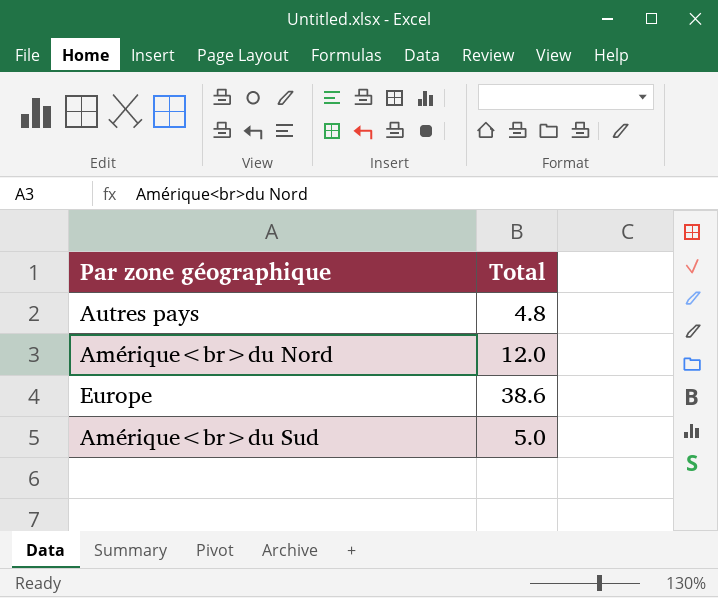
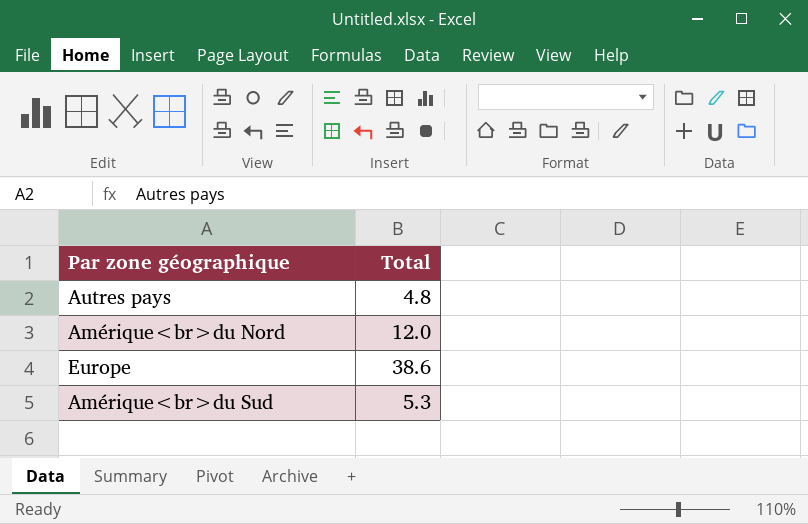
Amérique<br>du Sud | Total: 5.0 -> 5.3

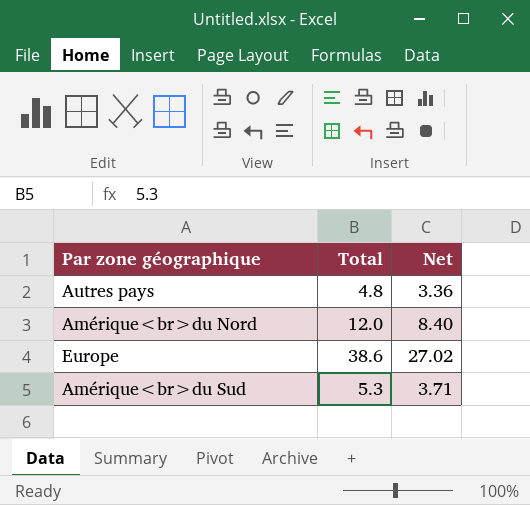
column Net | formula: none -> [Total] * 0.7

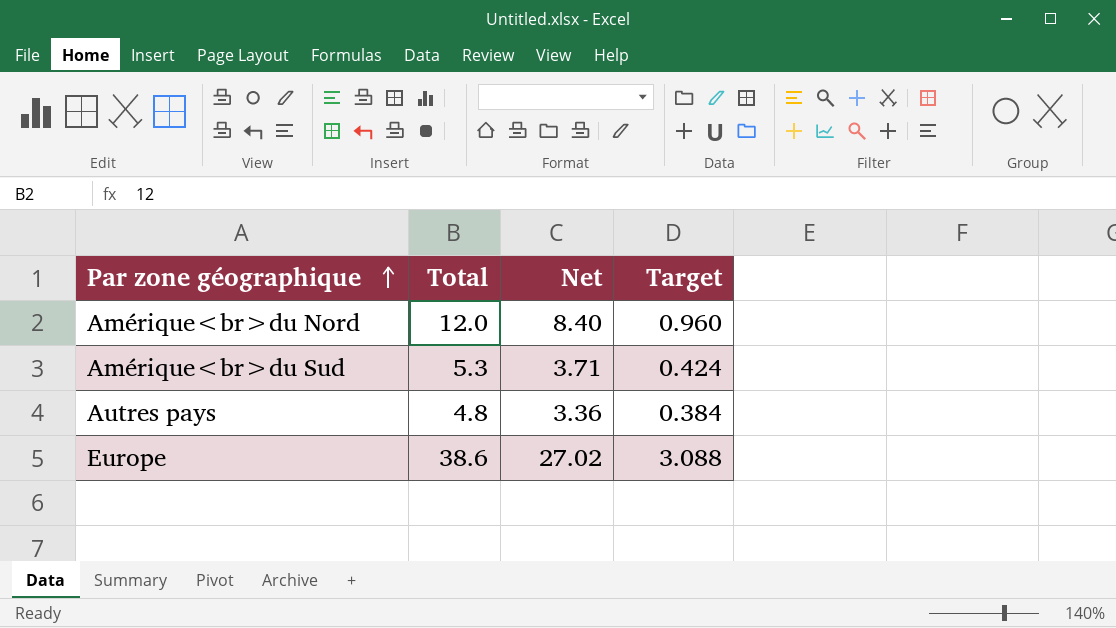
row order: none -> Par zone géographique ascending
column Target | formula: none -> [Total] * 0.08

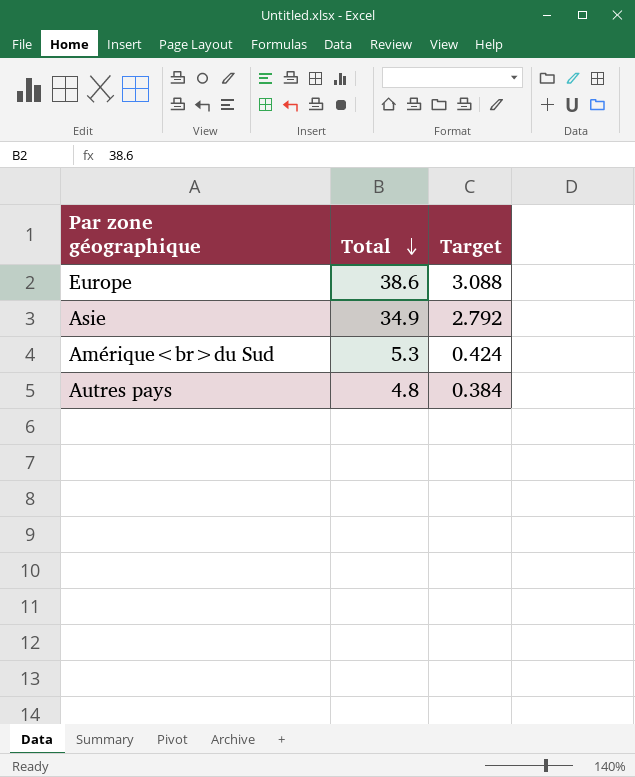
row order: Par zone géographique ascending -> Total descending
column Net | formula: [Total] * 0.7 -> none
row Amérique<br>du Nord: 12.0 | 8.40 | 0.960 -> none
row Asie: none -> 34.9 | 2.792

